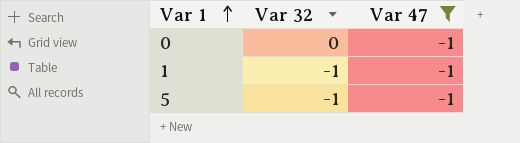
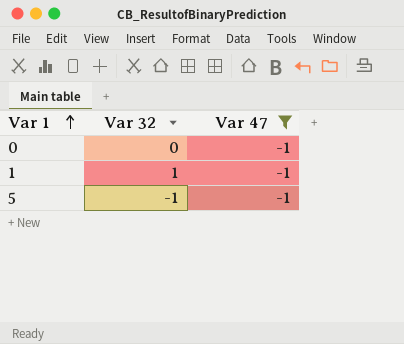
1 | Var 32: -1 -> 1

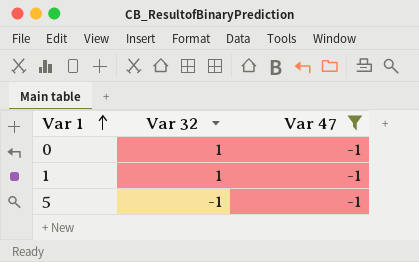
0 | Var 32: 0 -> 1

